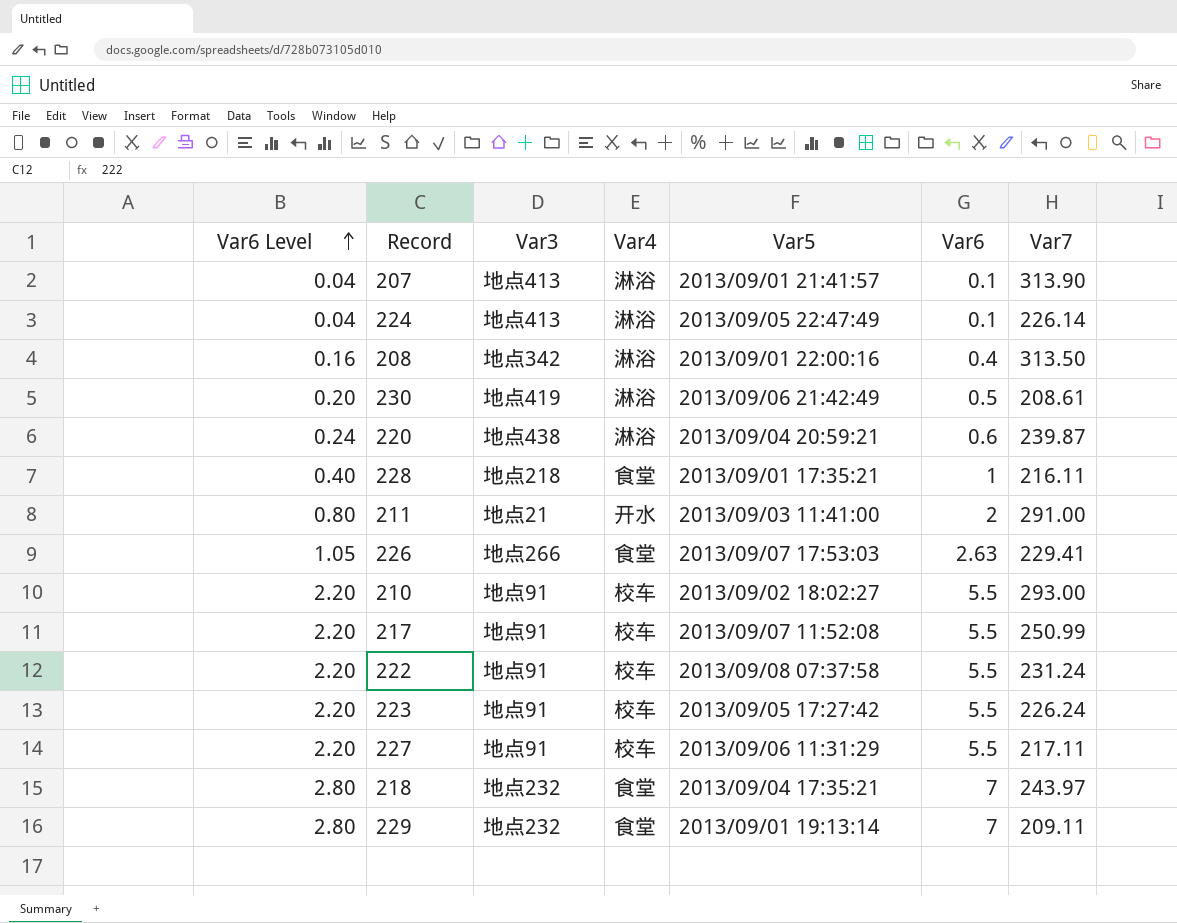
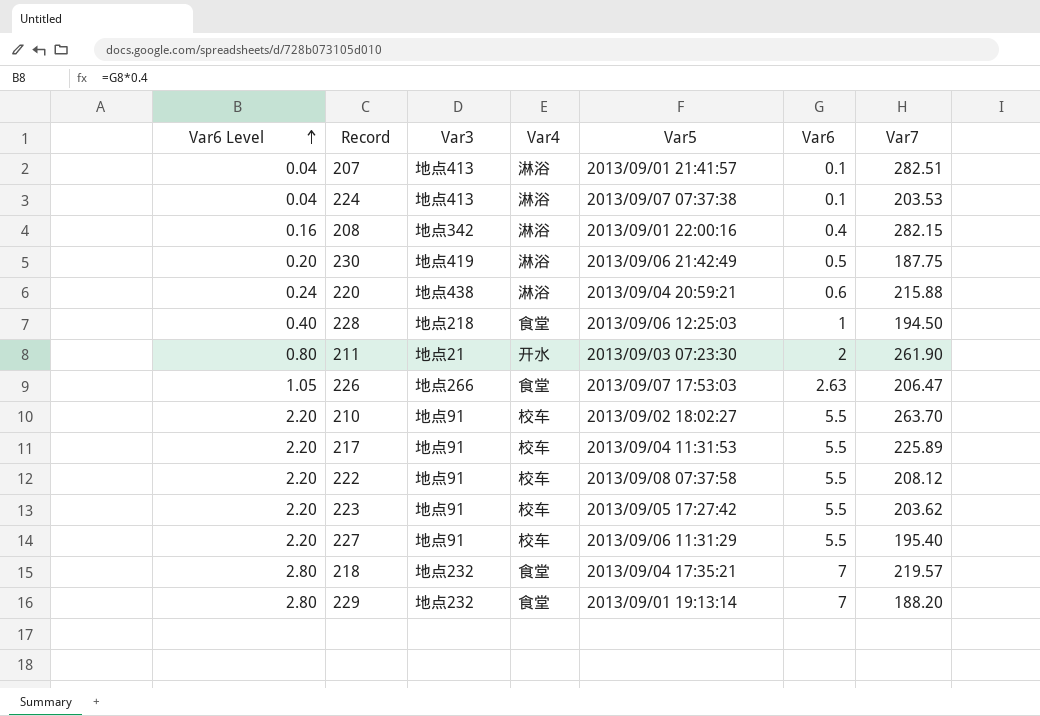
207 | Var7: 313.90 -> 282.51
224 | Var5: 2013/09/05 22:47:49 -> 2013/09/07 07:37:38
224 | Var7: 226.14 -> 203.53
208 | Var7: 313.50 -> 282.15
230 | Var7: 208.61 -> 187.75
220 | Var7: 239.87 -> 215.88
228 | Var5: 2013/09/01 17:35:21 -> 2013/09/06 12:25:03
228 | Var7: 216.11 -> 194.50
211 | Var5: 2013/09/03 11:41:00 -> 2013/09/03 07:23:30
211 | Var7: 291.00 -> 261.90
226 | Var7: 229.41 -> 206.47
210 | Var7: 293.00 -> 263.70
217 | Var5: 2013/09/07 11:52:08 -> 2013/09/04 11:31:53
217 | Var7: 250.99 -> 225.89
222 | Var7: 231.24 -> 208.12
223 | Var7: 226.24 -> 203.62
227 | Var7: 217.11 -> 195.40
218 | Var7: 243.97 -> 219.57
229 | Var7: 209.11 -> 188.20

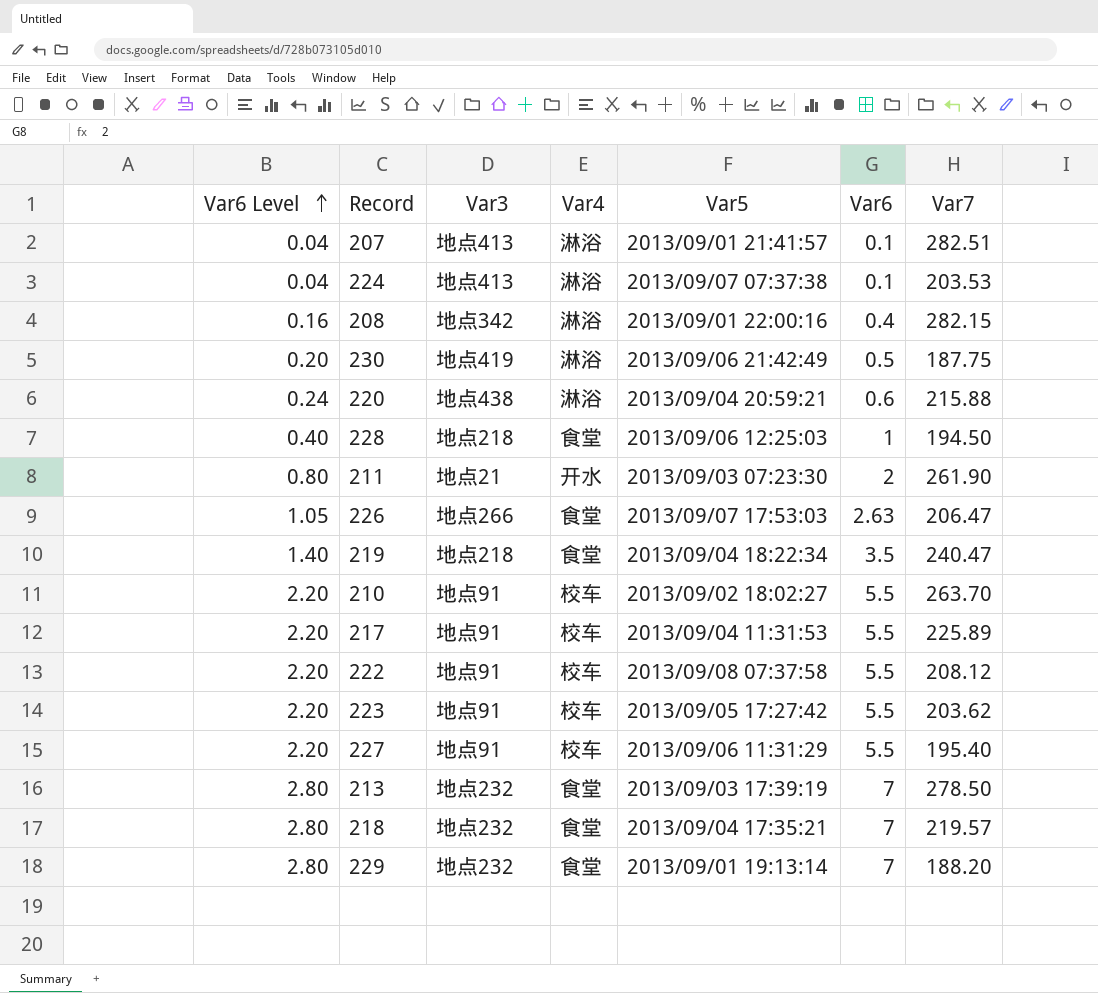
row 219: none -> 1.40 | 地点218 | 食堂 | 2013/09/04 18:22:34 | 3.5 | 240.47
row 213: none -> 2.80 | 地点232 | 食堂 | 2013/09/03 17:39:19 | 7 | 278.50

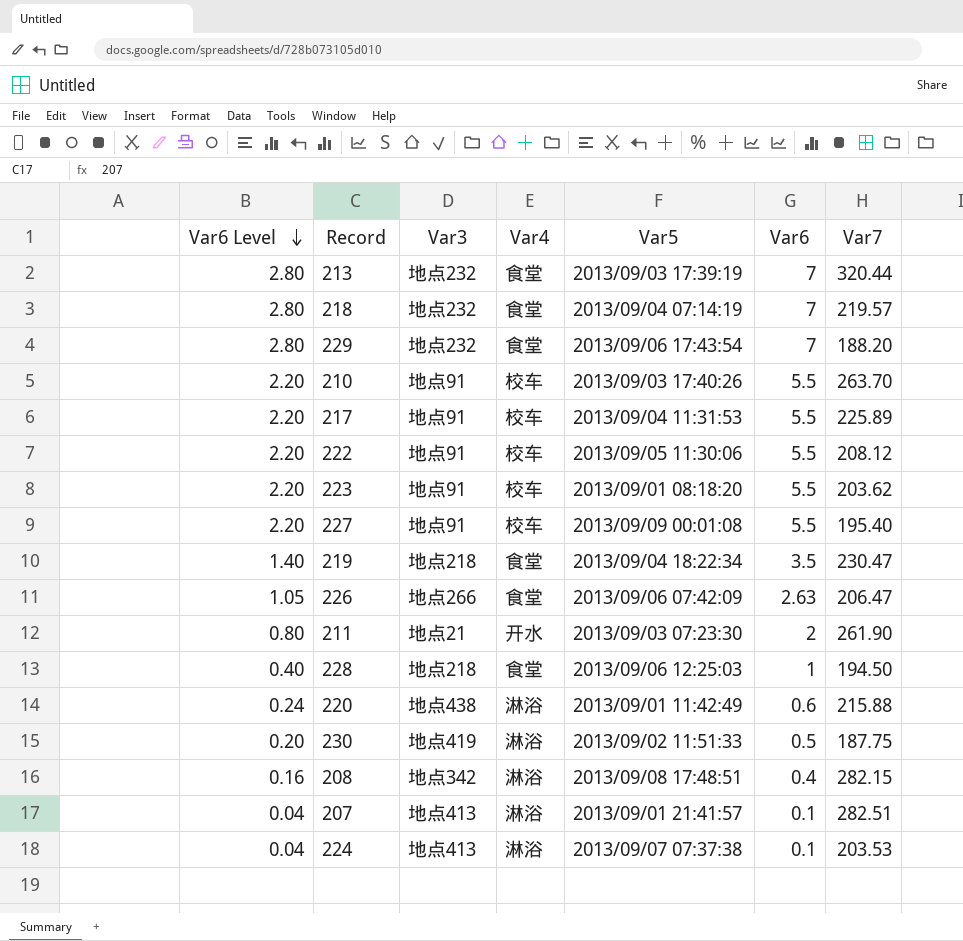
row order: Var6 Level ascending -> Var6 Level descending
213 | Var7: 278.50 -> 320.44
218 | Var5: 2013/09/04 17:35:21 -> 2013/09/04 07:14:19
229 | Var5: 2013/09/01 19:13:14 -> 2013/09/06 17:43:54
210 | Var5: 2013/09/02 18:02:27 -> 2013/09/03 17:40:26
222 | Var5: 2013/09/08 07:37:58 -> 2013/09/05 11:30:06
223 | Var5: 2013/09/05 17:27:42 -> 2013/09/01 08:18:20
227 | Var5: 2013/09/06 11:31:29 -> 2013/09/09 00:01:08
219 | Var7: 240.47 -> 230.47
226 | Var5: 2013/09/07 17:53:03 -> 2013/09/06 07:42:09
220 | Var5: 2013/09/04 20:59:21 -> 2013/09/01 11:42:49
230 | Var5: 2013/09/06 21:42:49 -> 2013/09/02 11:51:33
208 | Var5: 2013/09/01 22:00:16 -> 2013/09/08 17:48:51

